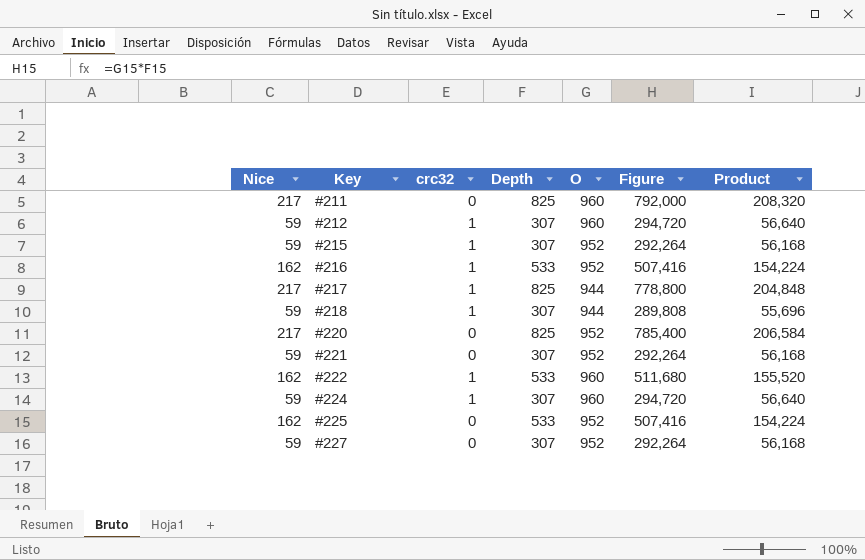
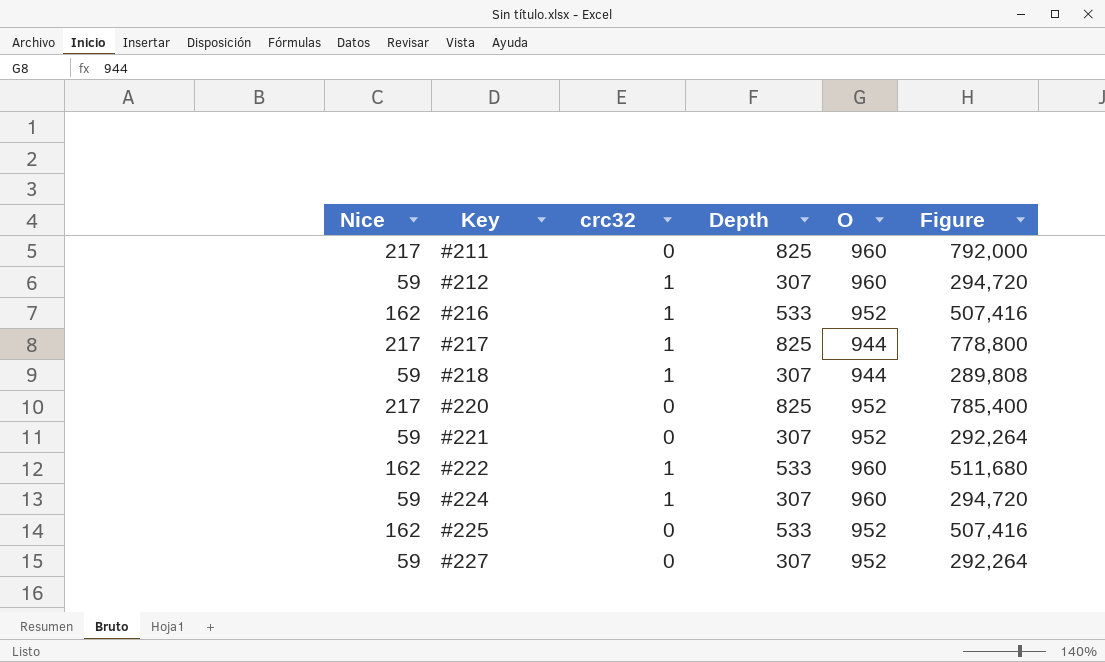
column Product | formula: [Nice] * [O] -> none
row #215: 59 | 1 | 307 | 952 | 292,264 | 56,168 -> none

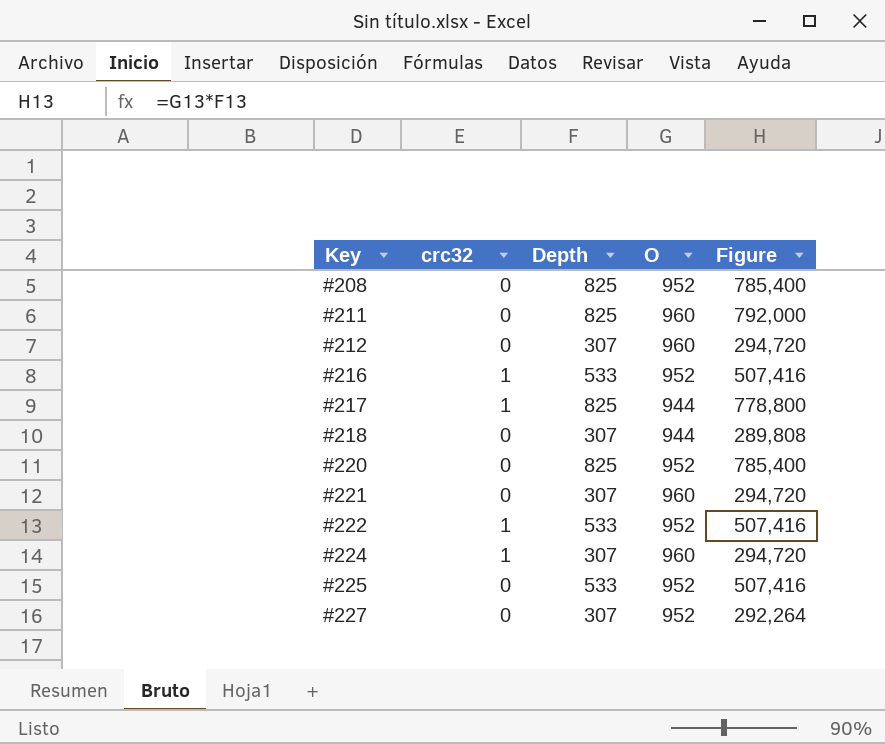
column Nice | position: 1 -> none
row #208: none -> 0 | 825 | 952 | 785,400
#212 | crc32: 1 -> 0
#218 | crc32: 1 -> 0
#221 | O: 952 -> 960
#221 | Figure: 292,264 -> 294,720
#222 | O: 960 -> 952
#222 | Figure: 511,680 -> 507,416

